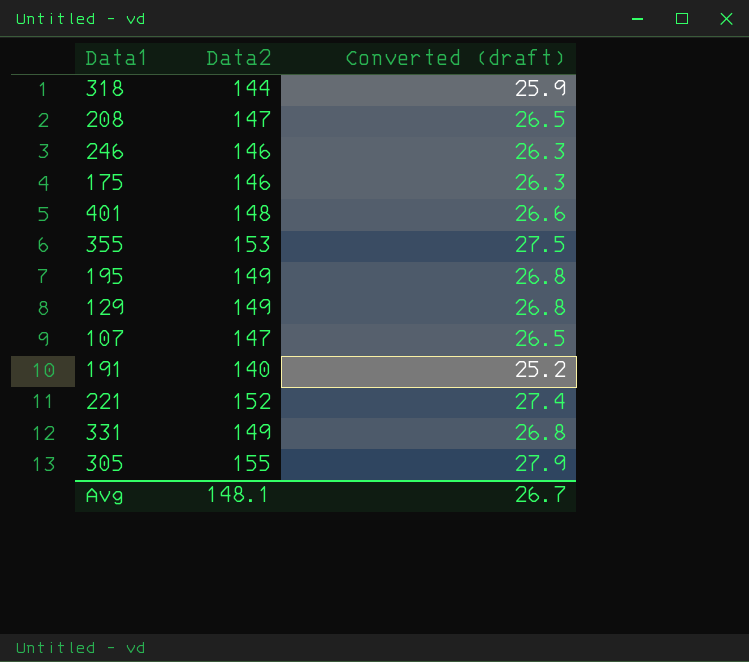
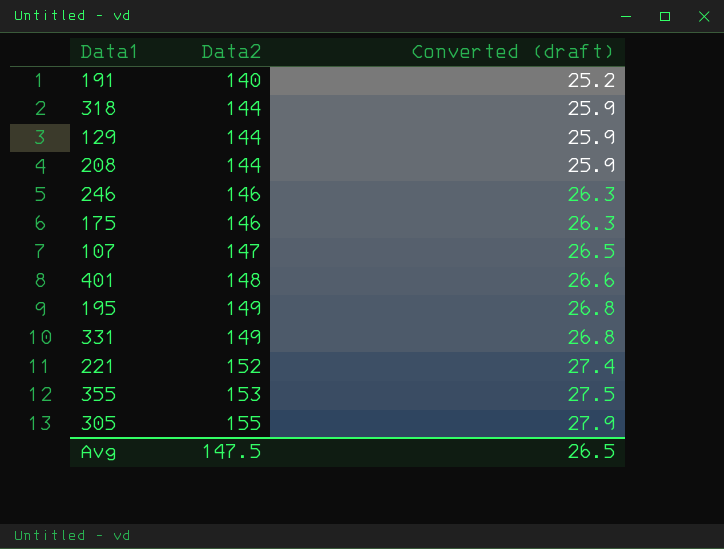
row order: none -> Data2 ascending
129 | Data2: 149 -> 144
129 | Converted (draft): 26.8 -> 25.9
208 | Data2: 147 -> 144
208 | Converted (draft): 26.5 -> 25.9
Avg | Data2: 148.1 -> 147.5
Avg | Converted (draft): 26.7 -> 26.5

